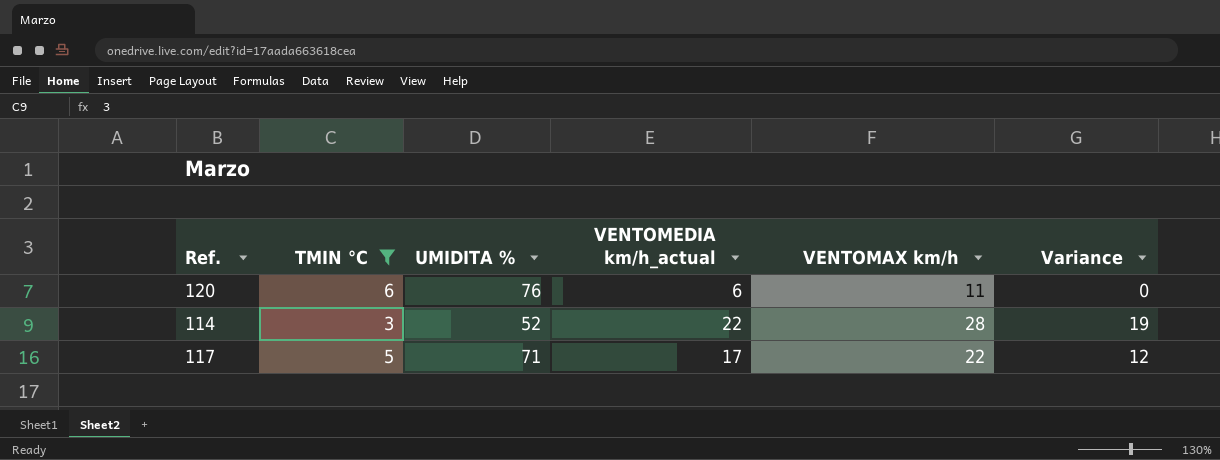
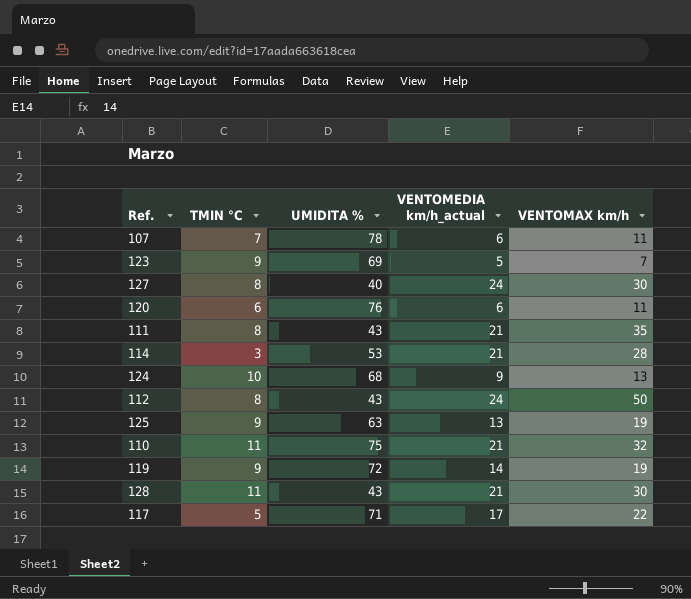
filter: TMIN °C <= 6 -> none
column Variance | formula: [VENTOMEDIA km/h_actual] - [TMIN °C] -> none
114 | UMIDITA %: 52 -> 53
114 | VENTOMEDIA km/h_actual: 22 -> 21

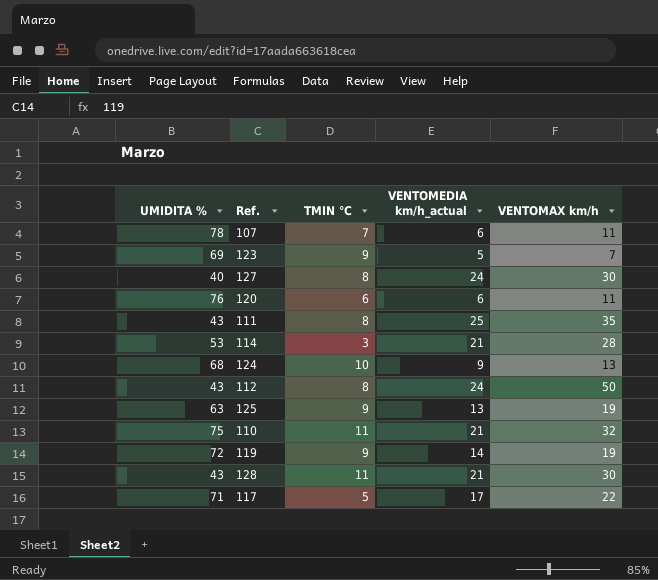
column UMIDITA % | position: 3 -> 1
111 | VENTOMEDIA km/h_actual: 21 -> 25

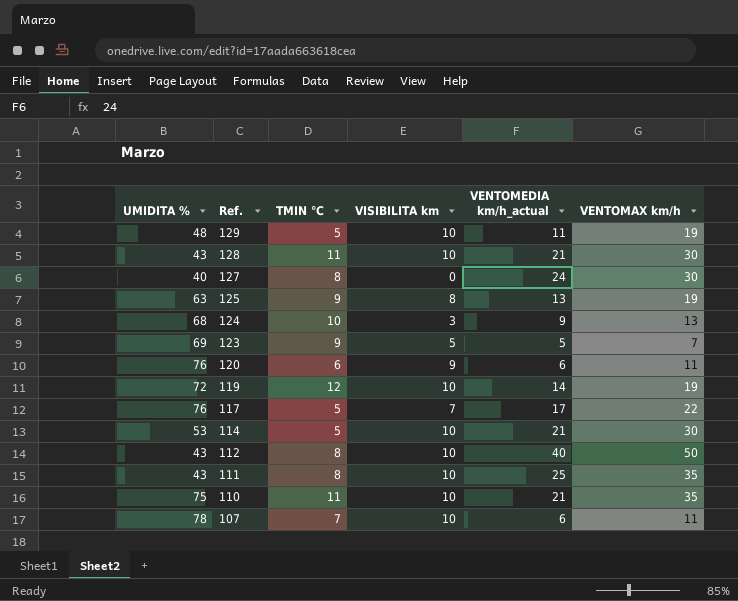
row order: none -> Ref. descending
column VISIBILITA km | position: none -> 4
row 129: none -> 48 | 5 | 10 | 11 | 19
119 | TMIN °C: 9 -> 12
117 | UMIDITA %: 71 -> 76
114 | TMIN °C: 3 -> 5
114 | VENTOMAX km/h: 28 -> 30
112 | VENTOMEDIA km/h_actual: 24 -> 40
110 | VENTOMAX km/h: 32 -> 35

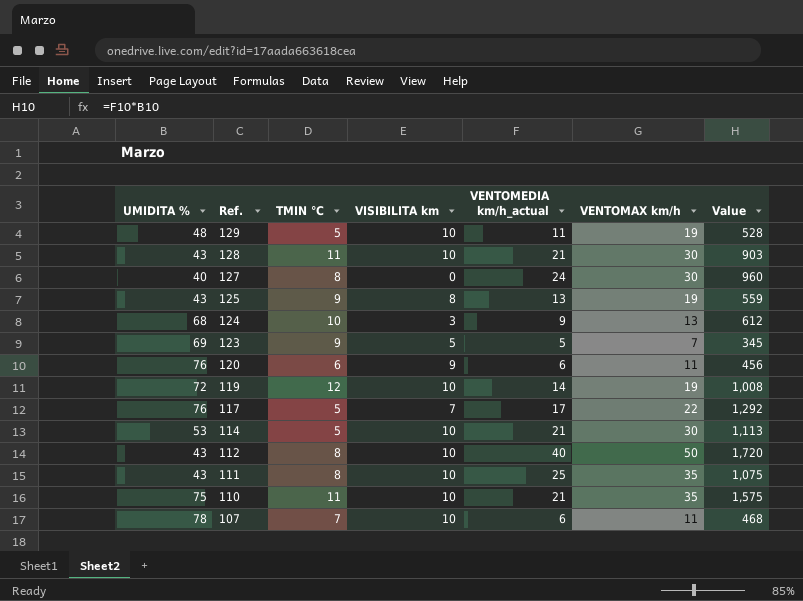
column Value | formula: none -> [UMIDITA %] * [VENTOMEDIA km/h_actual]
125 | UMIDITA %: 63 -> 43

